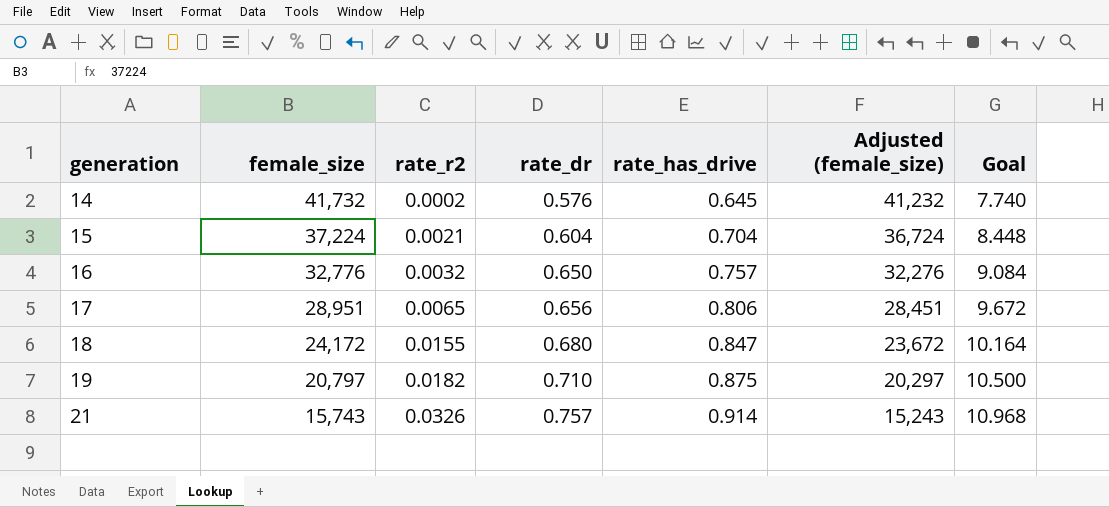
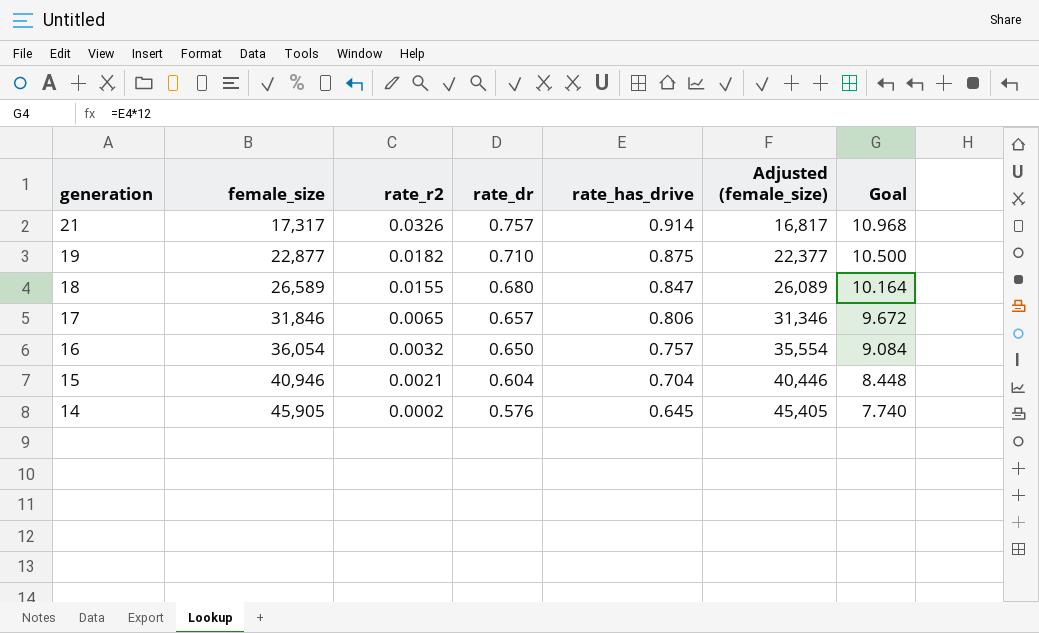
row order: generation ascending -> generation descending
21 | female_size: 15,743 -> 17,317
21 | Adjusted (female_size): 15,243 -> 16,817
19 | female_size: 20,797 -> 22,877
19 | Adjusted (female_size): 20,297 -> 22,377
18 | female_size: 24,172 -> 26,589
18 | Adjusted (female_size): 23,672 -> 26,089
17 | female_size: 28,951 -> 31,846
17 | rate_dr: 0.656 -> 0.657
17 | Adjusted (female_size): 28,451 -> 31,346
16 | female_size: 32,776 -> 36,054
16 | Adjusted (female_size): 32,276 -> 35,554
15 | female_size: 37,224 -> 40,946
15 | Adjusted (female_size): 36,724 -> 40,446
14 | female_size: 41,732 -> 45,905
14 | Adjusted (female_size): 41,232 -> 45,405

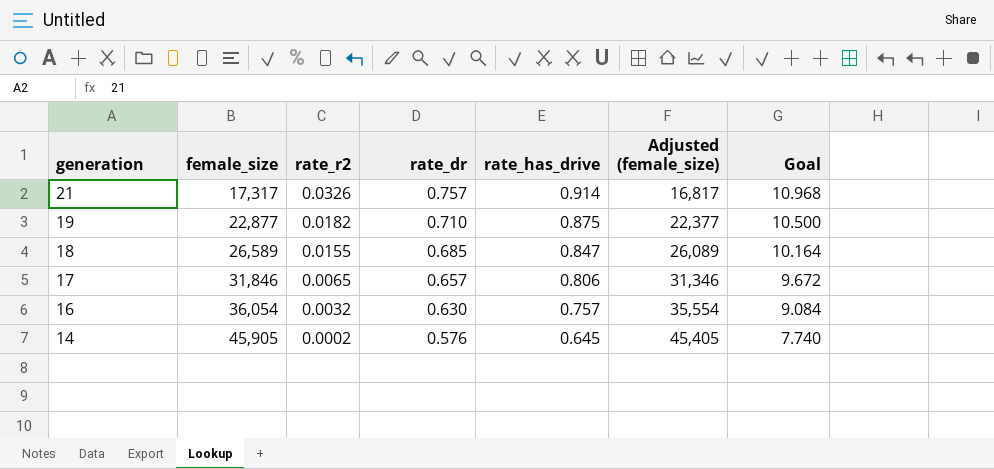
row 15: 40,946 | 0.0021 | 0.604 | 0.704 | 40,446 | 8.448 -> none
18 | rate_dr: 0.680 -> 0.685
16 | rate_dr: 0.650 -> 0.630

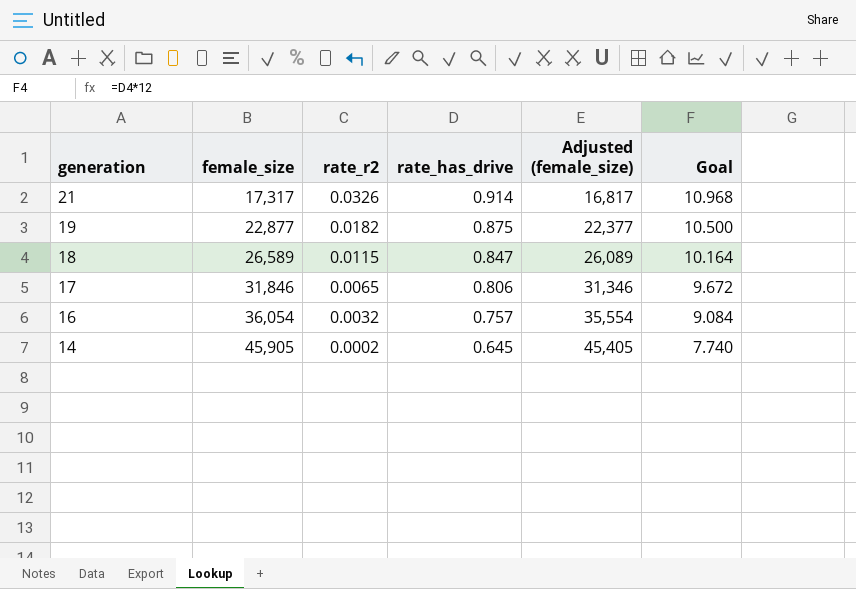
column rate_dr | position: 4 -> none
18 | rate_r2: 0.0155 -> 0.0115

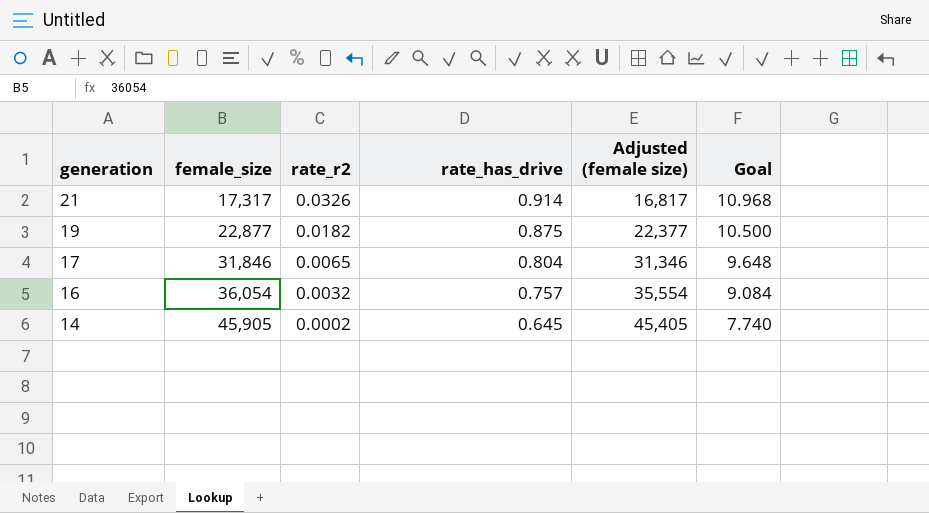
column name: Adjusted (female_size) -> Adjusted (female size)
row 18: 26,589 | 0.0115 | 0.847 | 26,089 | 10.164 -> none
17 | rate_has_drive: 0.806 -> 0.804
17 | Goal: 9.672 -> 9.648

